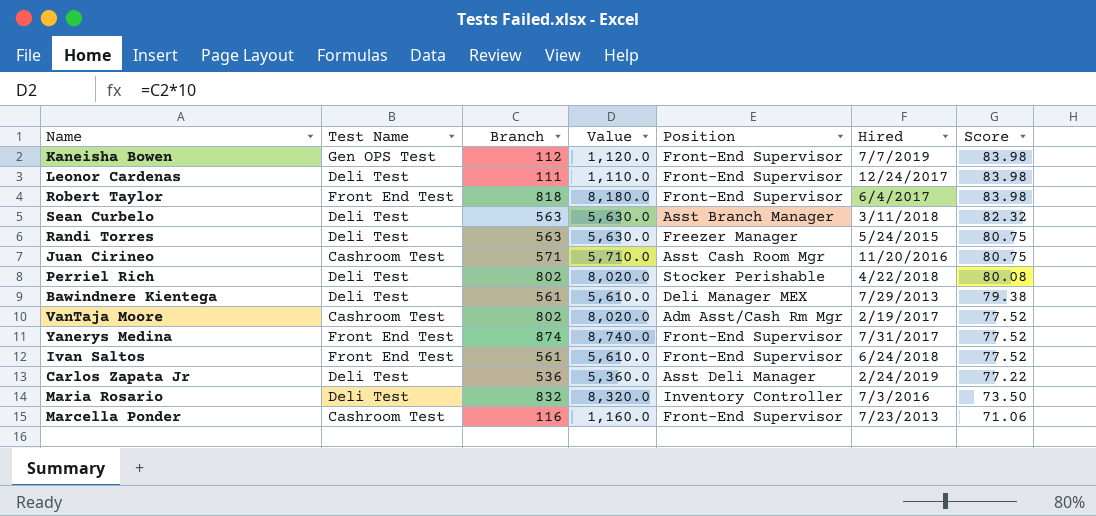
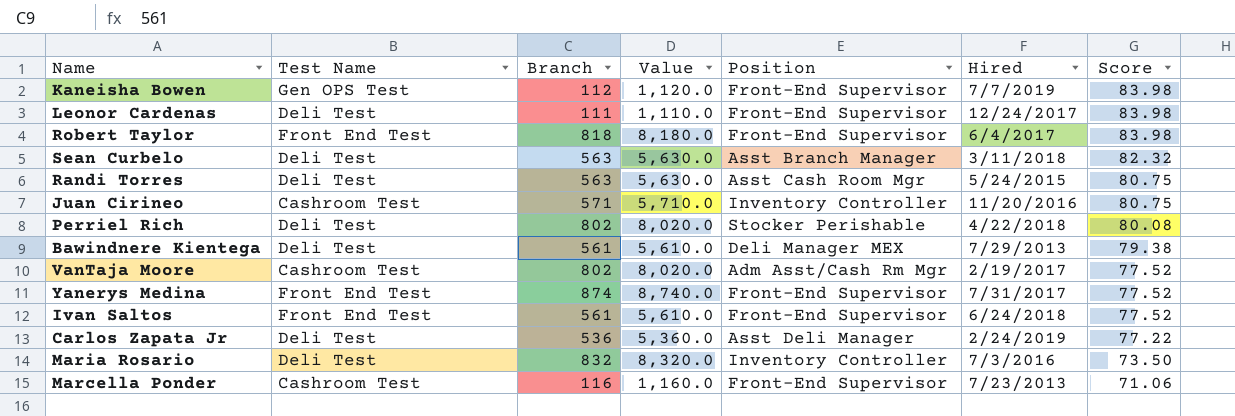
Randi Torres | Position: Freezer Manager -> Asst Cash Room Mgr
Juan Cirineo | Position: Asst Cash Room Mgr -> Inventory Controller

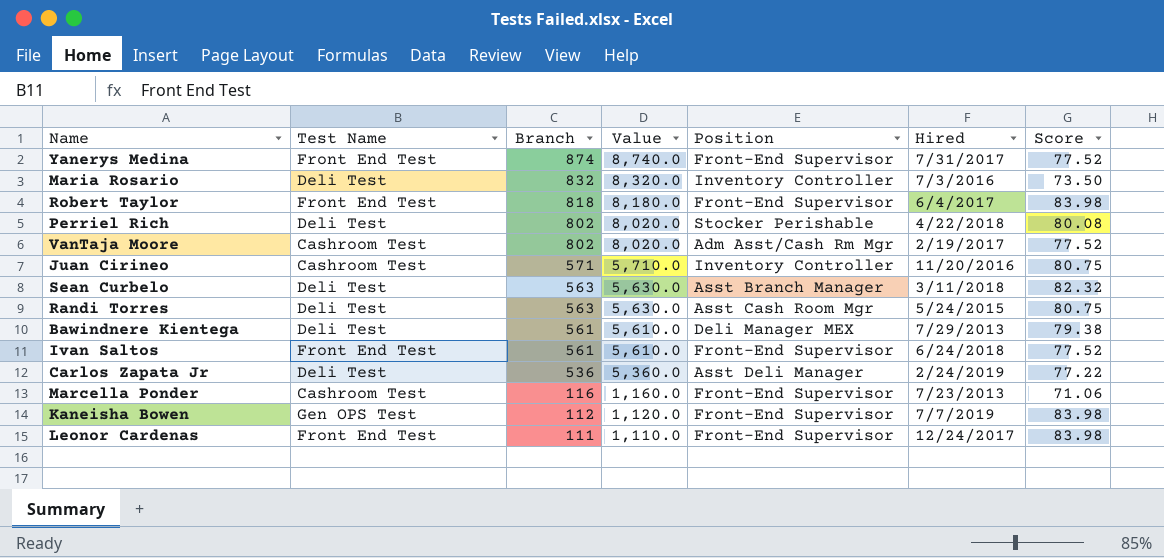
row order: Score descending -> Branch descending
Leonor Cardenas | Test Name: Deli Test -> Front End Test

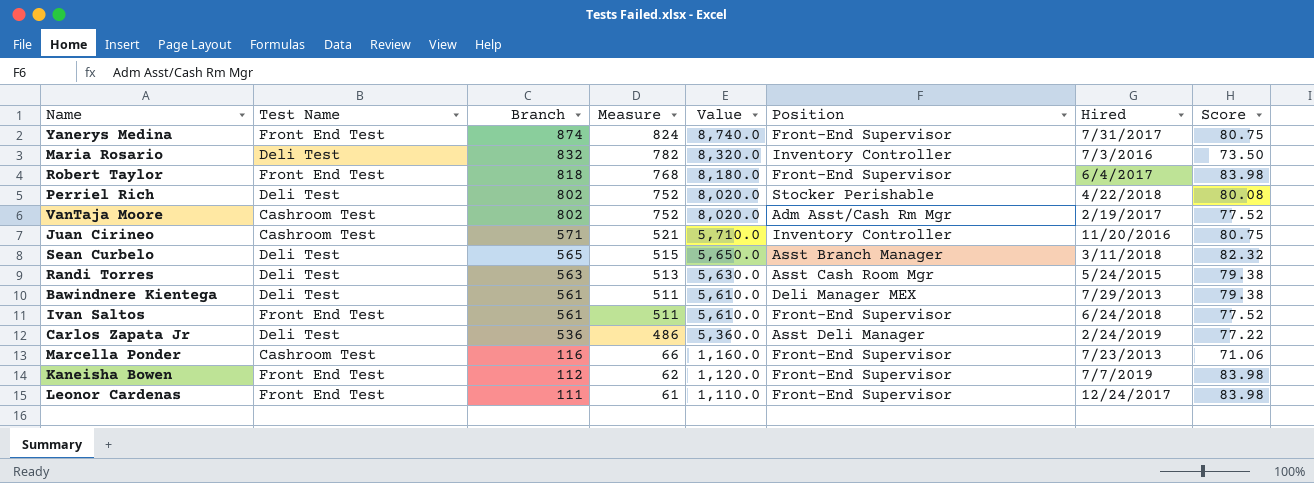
column Measure | formula: none -> [Branch] - 50
Yanerys Medina | Score: 77.52 -> 80.75
Sean Curbelo | Branch: 563 -> 565
Sean Curbelo | Value: 5,630.0 -> 5,650.0
Randi Torres | Score: 80.75 -> 79.38
Kaneisha Bowen | Test Name: Gen OPS Test -> Front End Test

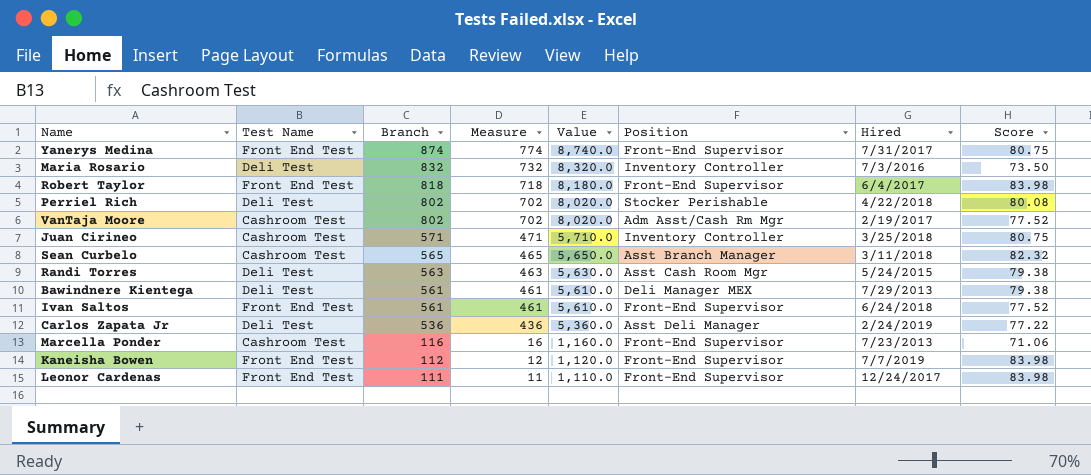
column Measure | formula: [Branch] - 50 -> [Branch] - 100
Juan Cirineo | Hired: 11/20/2016 -> 3/25/2018
Sean Curbelo | Test Name: Deli Test -> Cashroom Test

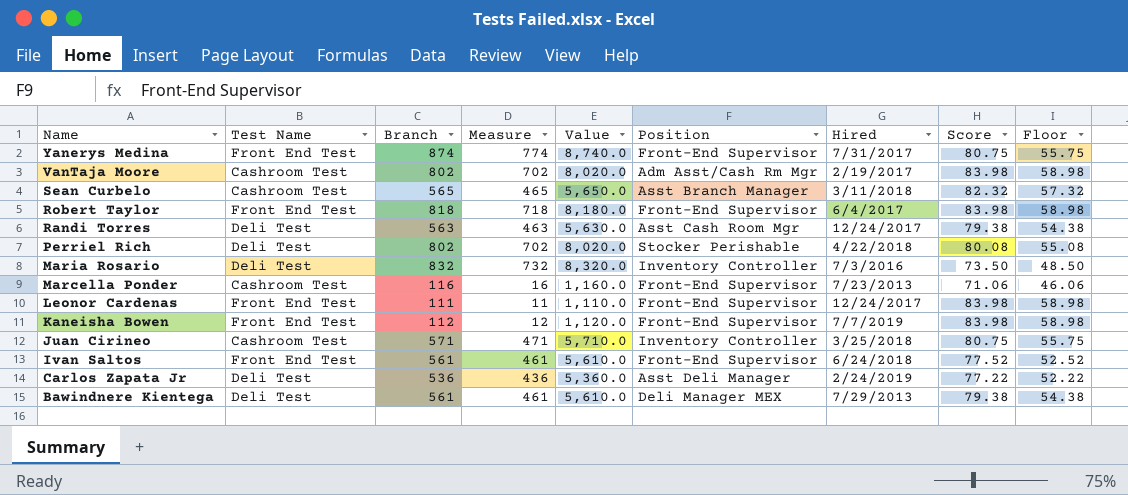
row order: Branch descending -> Name descending
column Floor | formula: none -> [Score] - 25
VanTaja Moore | Score: 77.52 -> 83.98
Randi Torres | Hired: 5/24/2015 -> 12/24/2017

